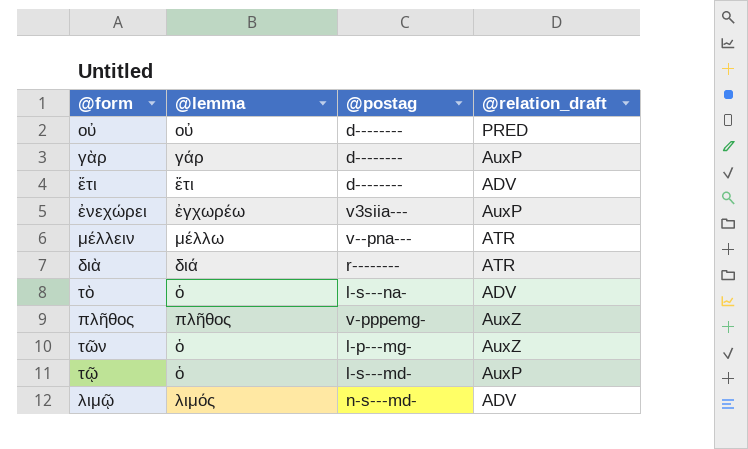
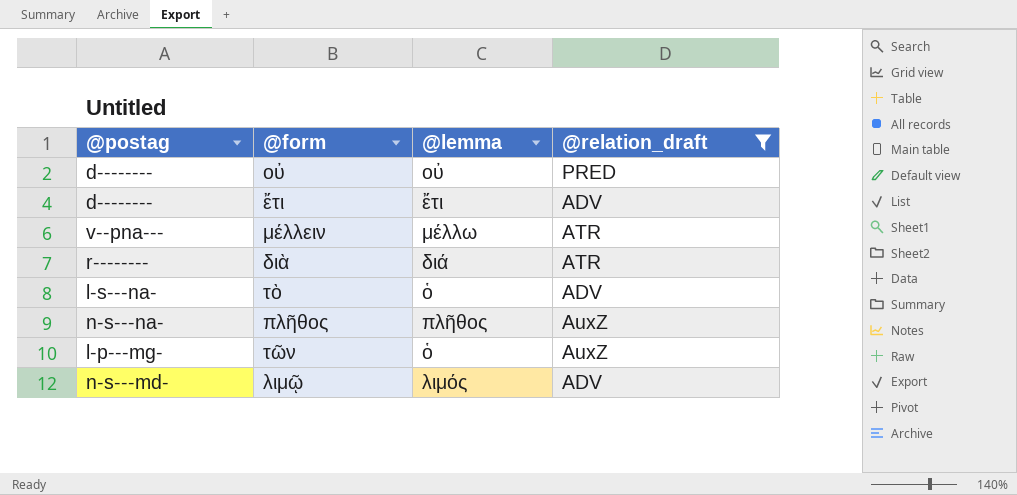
filter: none -> @relation_draft != AuxP
column @postag | position: 3 -> 1
πλῆθος | @postag: v-pppemg- -> n-s---na-

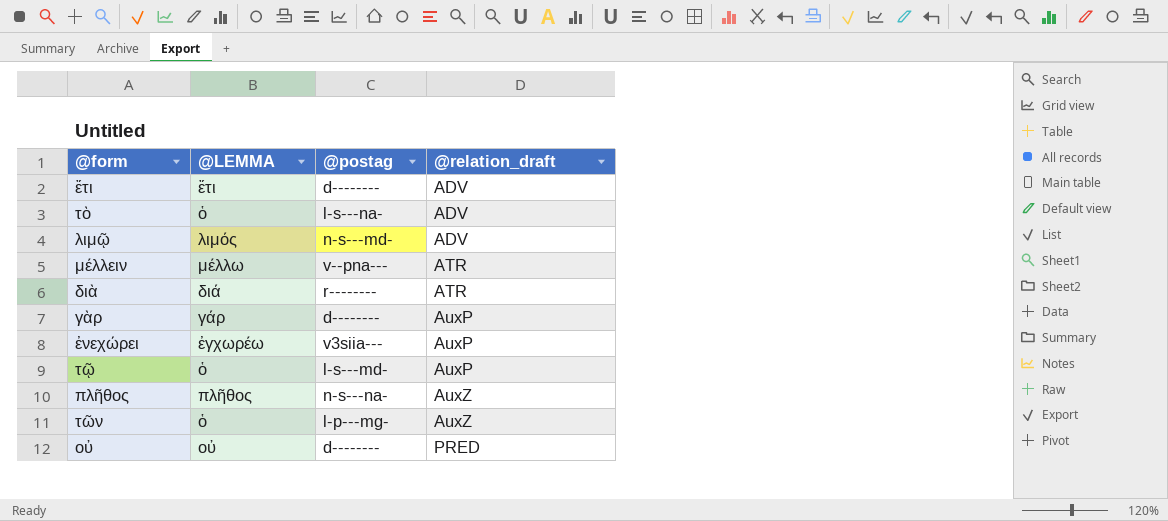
filter: @relation_draft != AuxP -> none
row order: none -> @relation_draft ascending
column name: @lemma -> @LEMMA
column @postag | position: 1 -> 3

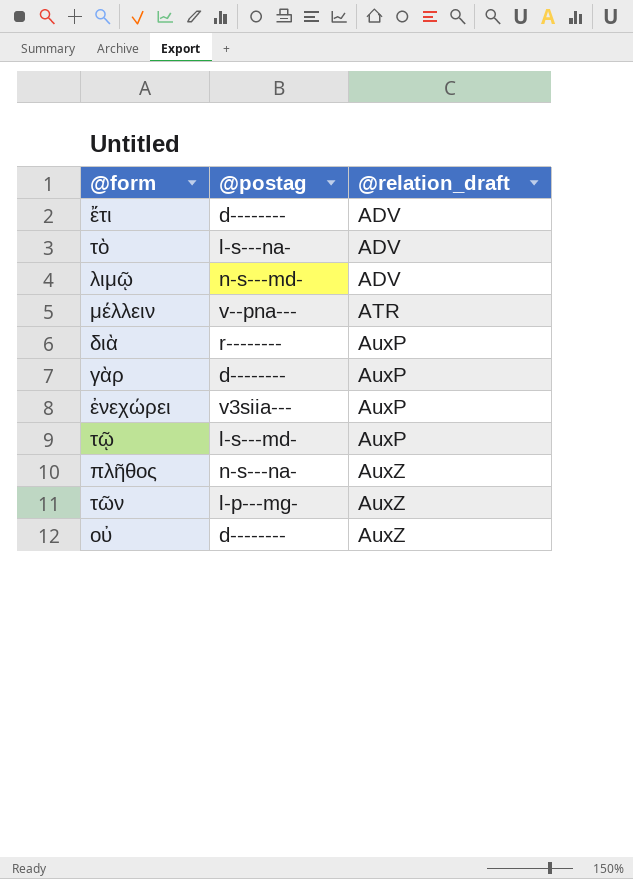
column @LEMMA | position: 2 -> none
διὰ | @relation_draft: ATR -> AuxP
οὐ | @relation_draft: PRED -> AuxZ

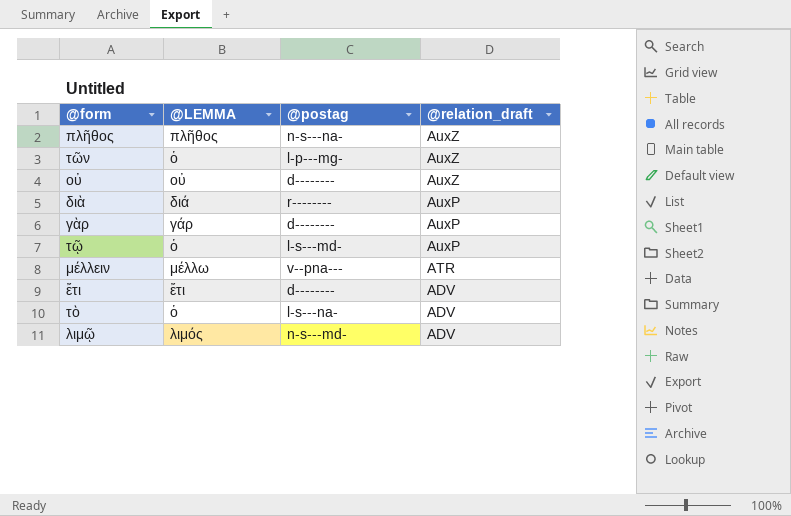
row order: @relation_draft ascending -> @relation_draft descending
column @LEMMA | position: none -> 2
row ἐνεχώρει: v3siia--- | AuxP -> none

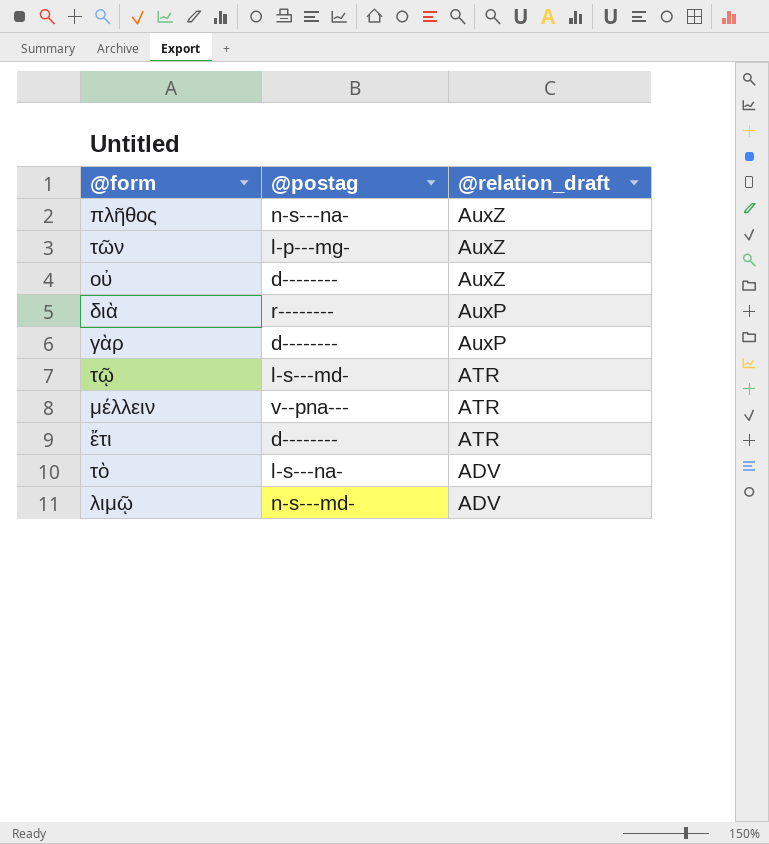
column @LEMMA | position: 2 -> none
τῷ | @relation_draft: AuxP -> ATR
ἔτι | @relation_draft: ADV -> ATR

